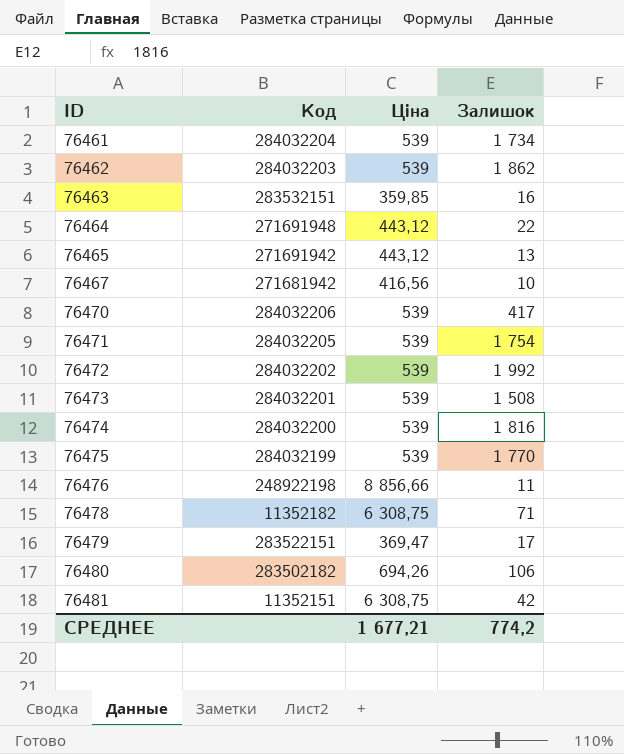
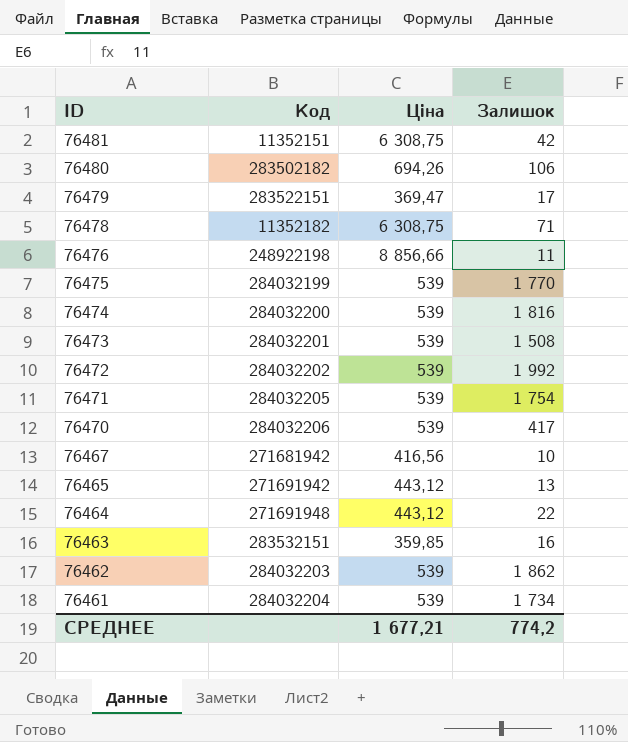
row order: ID ascending -> ID descending

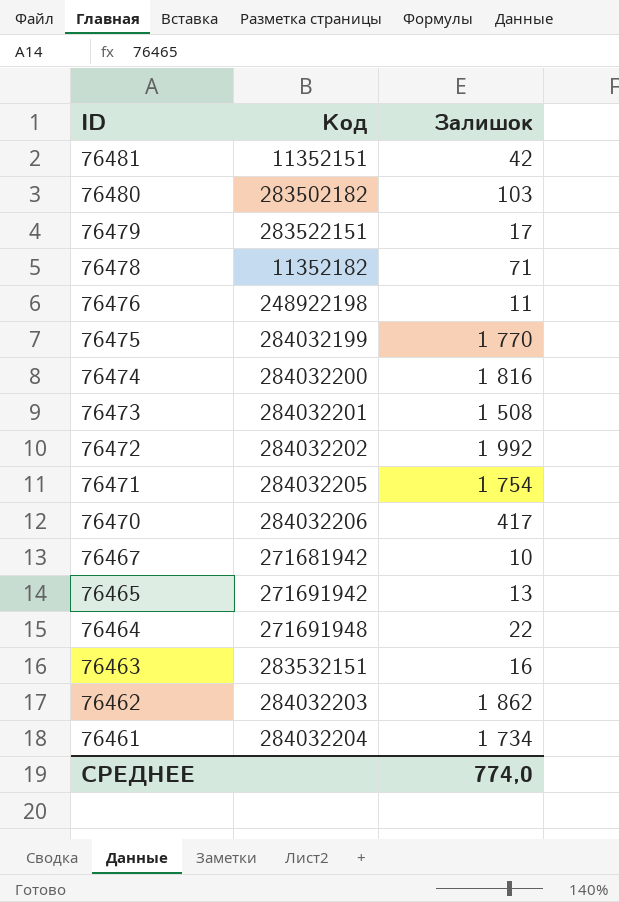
column Ціна | position: 3 -> none
76480 | Залишок: 106 -> 103
СРЕДНЕЕ | Залишок: 774,2 -> 774,0

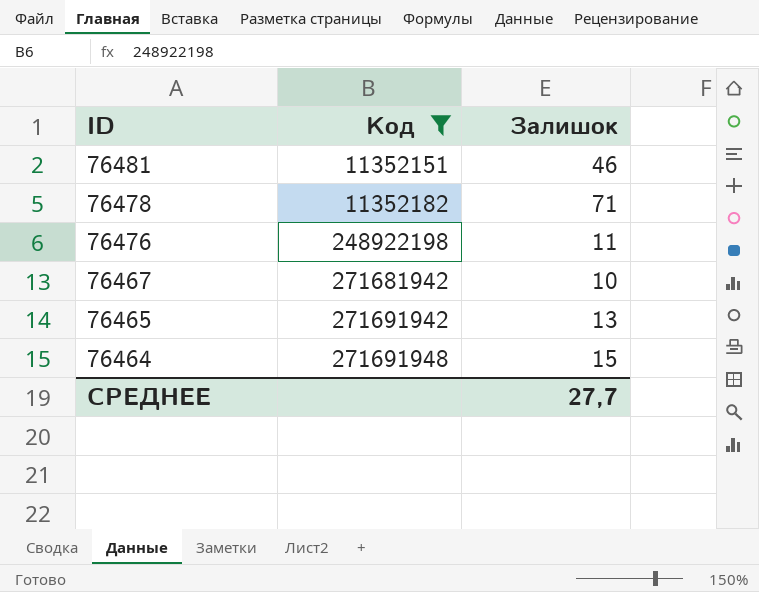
filter: none -> Код <= 271691948
76481 | Залишок: 42 -> 46
76464 | Залишок: 22 -> 15
СРЕДНЕЕ | Залишок: 774,0 -> 27,7

